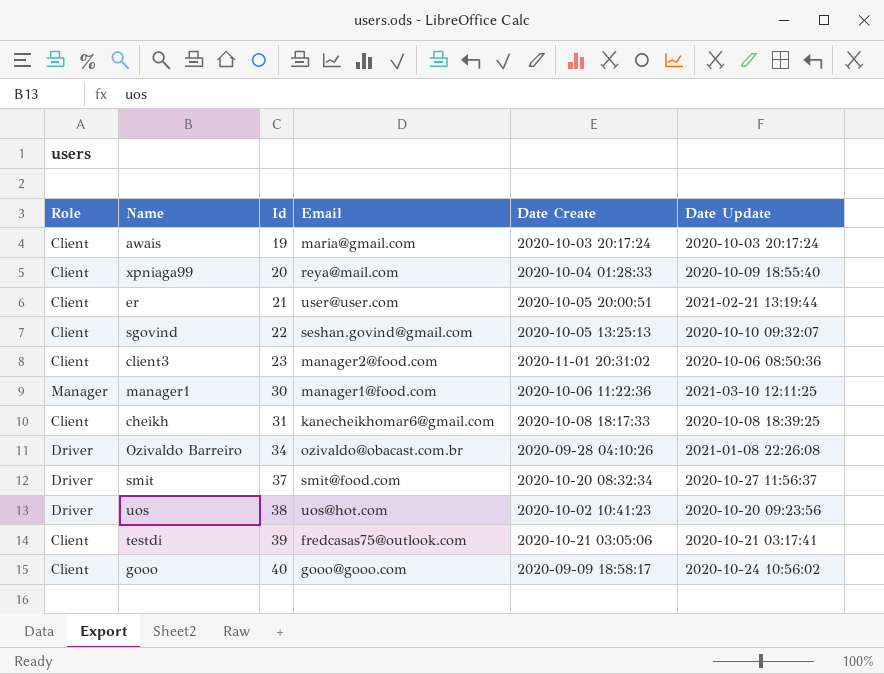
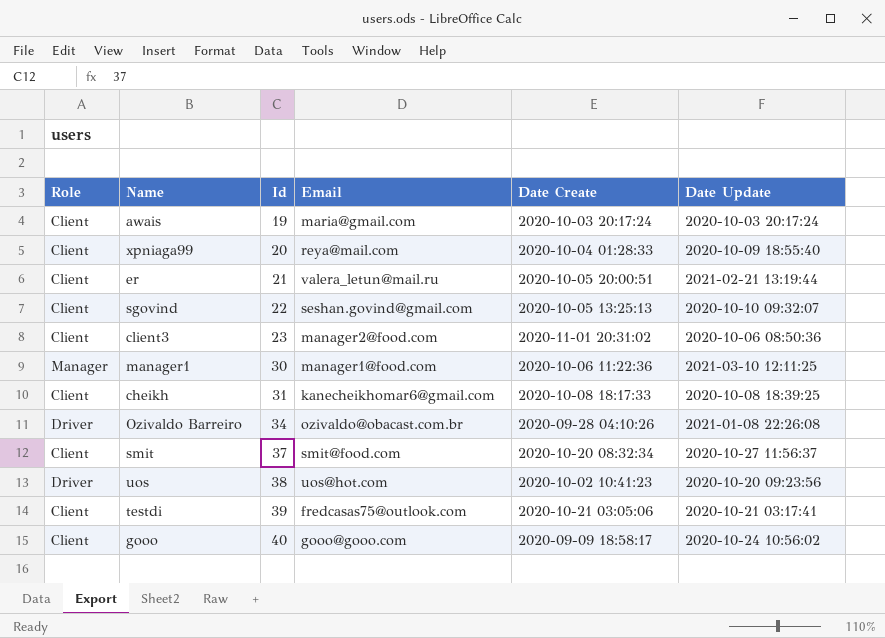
er | Email: user@user.com -> valera_letun@mail.ru
smit | Role: Driver -> Client

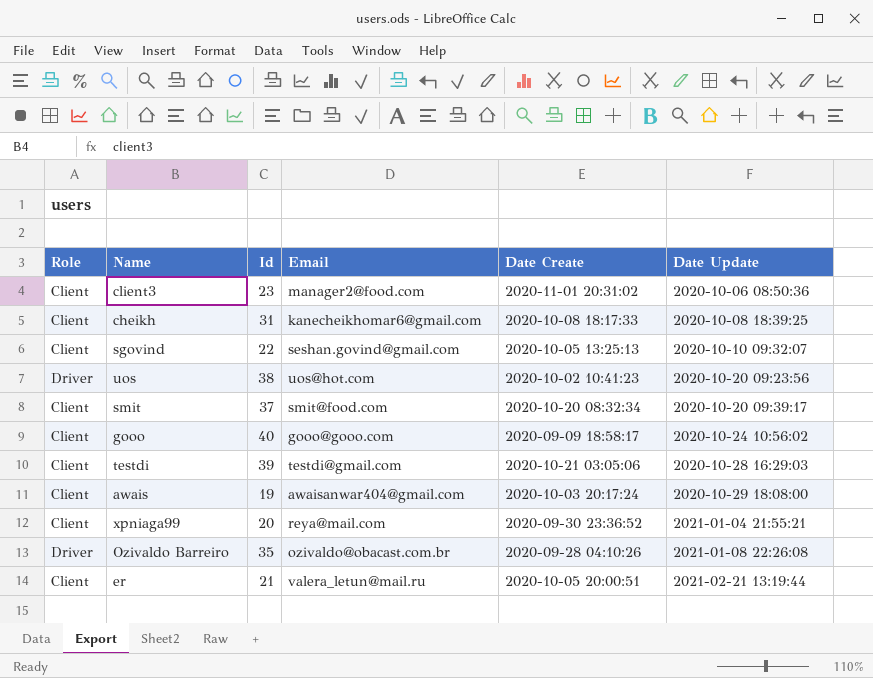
row order: Id ascending -> Date Update ascending
row manager1: Manager | 30 | manager1@food.com | 2020-10-06 11:22:36 | 2021-03-10 12:11:25 -> none
smit | Date Update: 2020-10-27 11:56:37 -> 2020-10-20 09:39:17
testdi | Email: fredcasas75@outlook.com -> testdi@gmail.com
testdi | Date Update: 2020-10-21 03:17:41 -> 2020-10-28 16:29:03
awais | Email: maria@gmail.com -> awaisanwar404@gmail.com
awais | Date Update: 2020-10-03 20:17:24 -> 2020-10-29 18:08:00
xpniaga99 | Date Create: 2020-10-04 01:28:33 -> 2020-09-30 23:36:52
xpniaga99 | Date Update: 2020-10-09 18:55:40 -> 2021-01-04 21:55:21
Ozivaldo Barreiro | Id: 34 -> 35

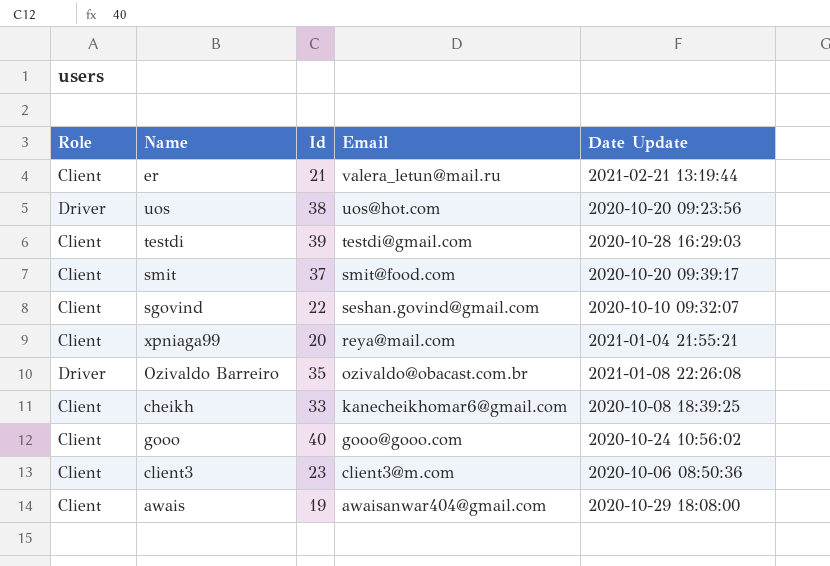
row order: Date Update ascending -> Email descending
column Date Create | position: 5 -> none
cheikh | Id: 31 -> 33
client3 | Email: manager2@food.com -> client3@m.com

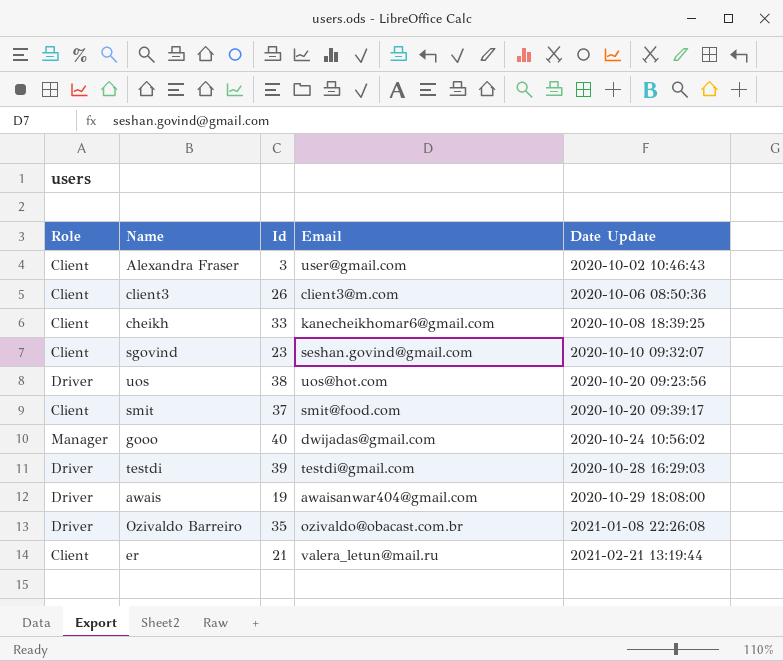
row order: Email descending -> Date Update ascending
row xpniaga99: Client | 20 | reya@mail.com | 2021-01-04 21:55:21 -> none
row Alexandra Fraser: none -> Client | 3 | user@gmail.com | 2020-10-02 10:46:43
client3 | Id: 23 -> 26
sgovind | Id: 22 -> 23
gooo | Role: Client -> Manager
gooo | Email: gooo@gooo.com -> dwijadas@gmail.com
testdi | Role: Client -> Driver
awais | Role: Client -> Driver

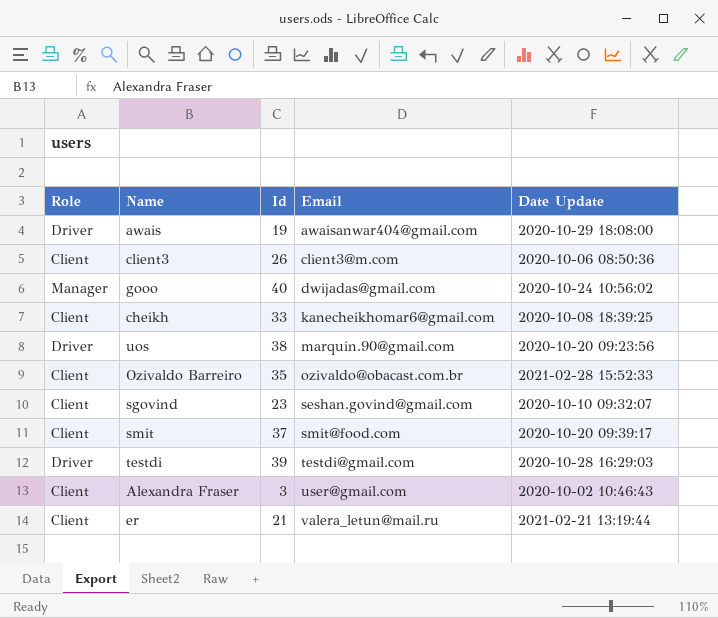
row order: Date Update ascending -> Email ascending
uos | Email: uos@hot.com -> marquin.90@gmail.com
Ozivaldo Barreiro | Role: Driver -> Client
Ozivaldo Barreiro | Date Update: 2021-01-08 22:26:08 -> 2021-02-28 15:52:33

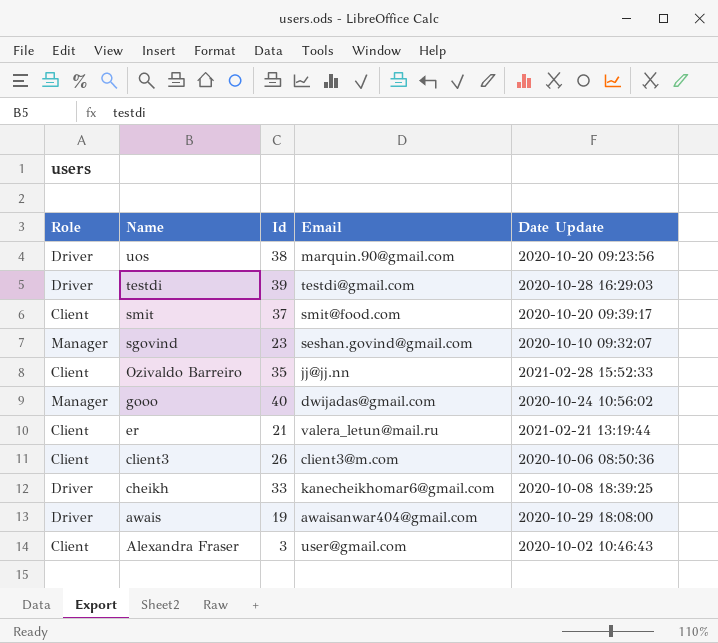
row order: Email ascending -> Name descending
sgovind | Role: Client -> Manager
Ozivaldo Barreiro | Email: ozivaldo@obacast.com.br -> jj@jj.nn
cheikh | Role: Client -> Driver

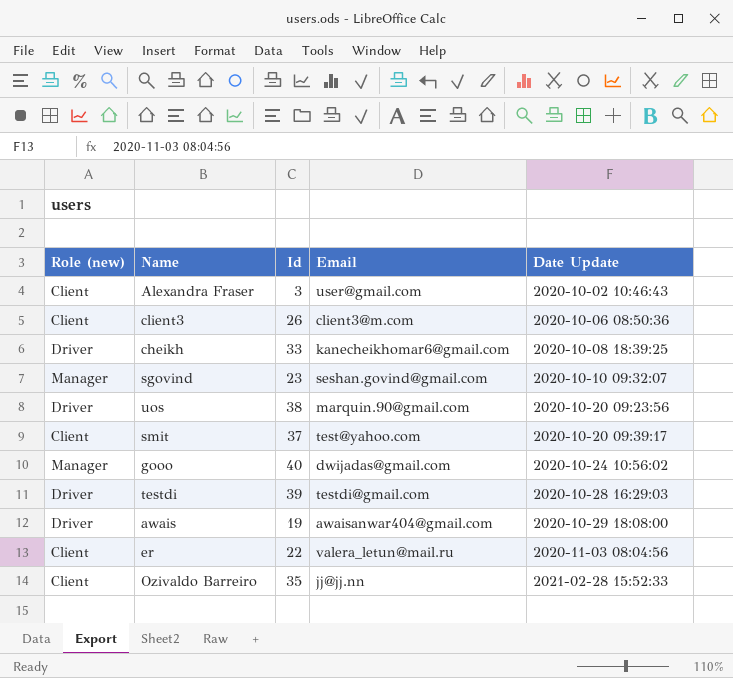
row order: Name descending -> Date Update ascending
column name: Role -> Role (new)
smit | Email: smit@food.com -> test@yahoo.com
er | Id: 21 -> 22
er | Date Update: 2021-02-21 13:19:44 -> 2020-11-03 08:04:56

